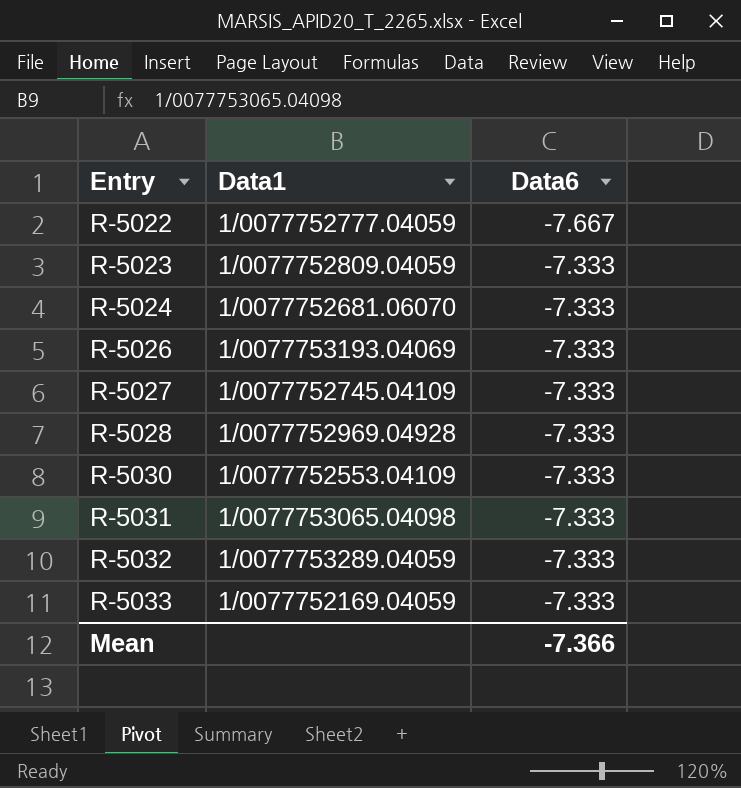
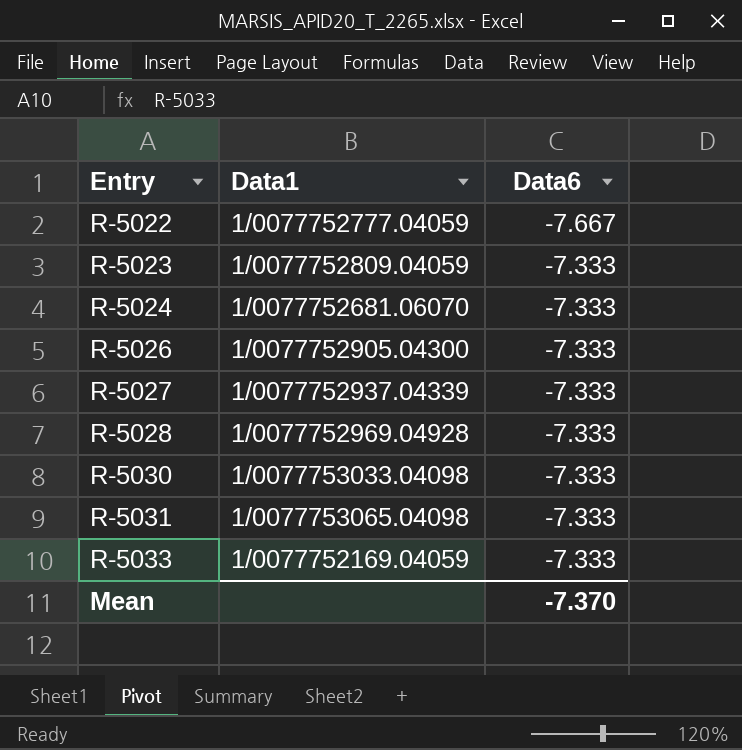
row R-5032: 1/0077753289.04059 | -7.333 -> none
R-5026 | Data1: 1/0077753193.04069 -> 1/0077752905.04300
R-5027 | Data1: 1/0077752745.04109 -> 1/0077752937.04339
R-5030 | Data1: 1/0077752553.04109 -> 1/0077753033.04098
Mean | Data6: -7.366 -> -7.370

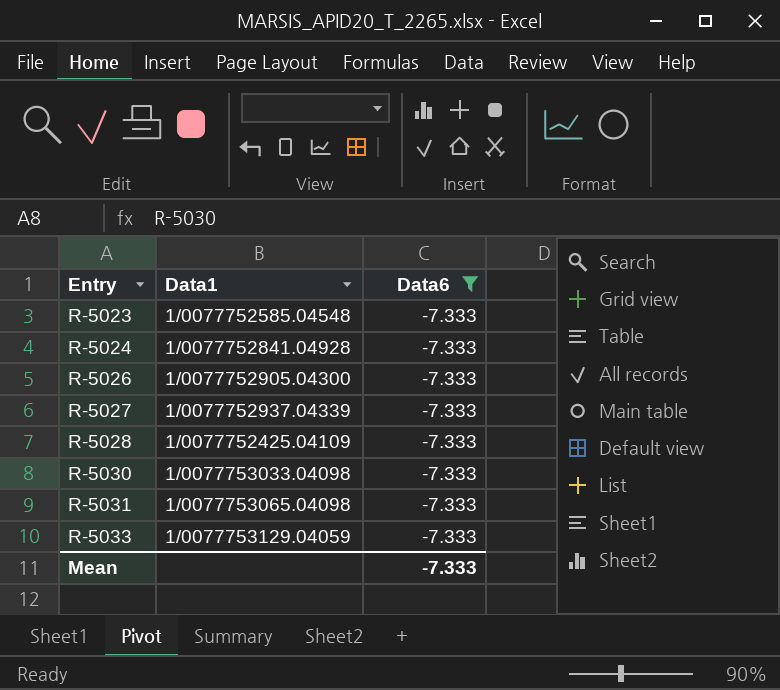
filter: none -> Data6 = -7.333
R-5023 | Data1: 1/0077752809.04059 -> 1/0077752585.04548
R-5024 | Data1: 1/0077752681.06070 -> 1/0077752841.04928
R-5028 | Data1: 1/0077752969.04928 -> 1/0077752425.04109
R-5033 | Data1: 1/0077752169.04059 -> 1/0077753129.04059
Mean | Data6: -7.370 -> -7.333

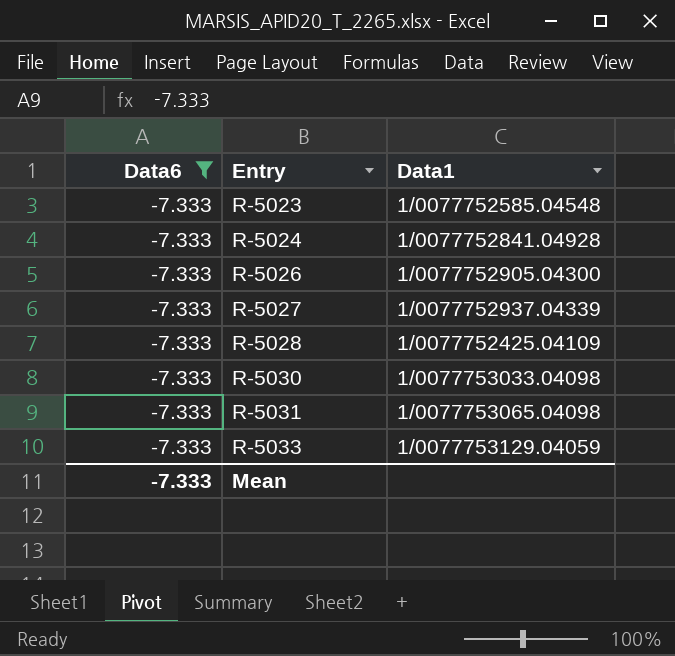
column Data6 | position: 3 -> 1

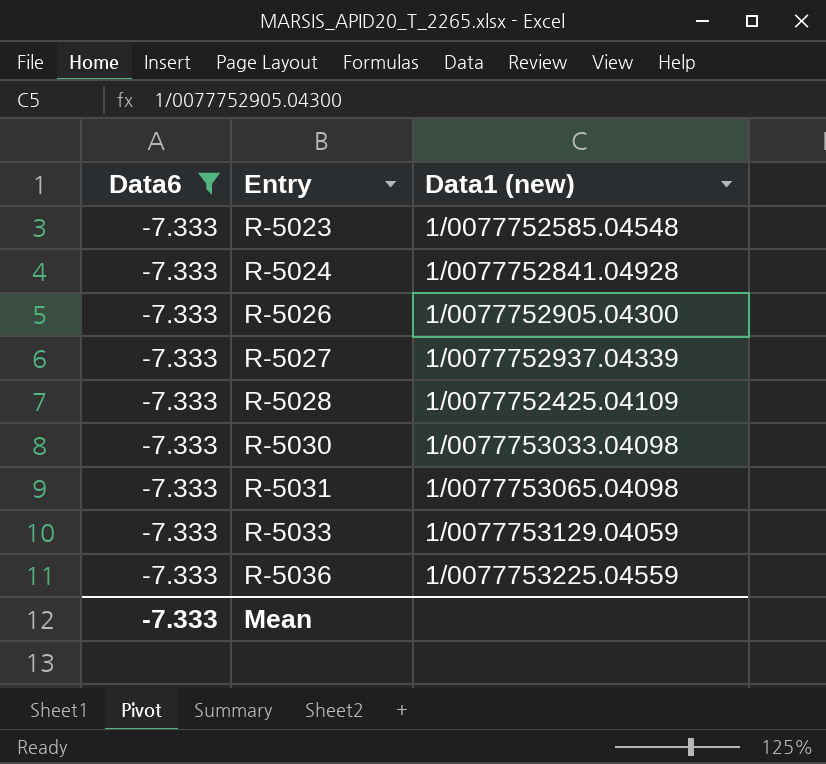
column name: Data1 -> Data1 (new)
row R-5036: none -> -7.333 | 1/0077753225.04559

